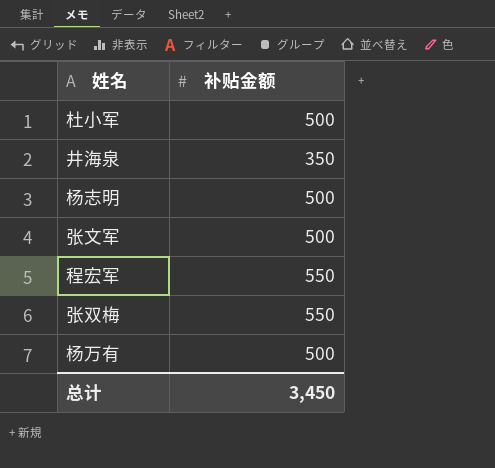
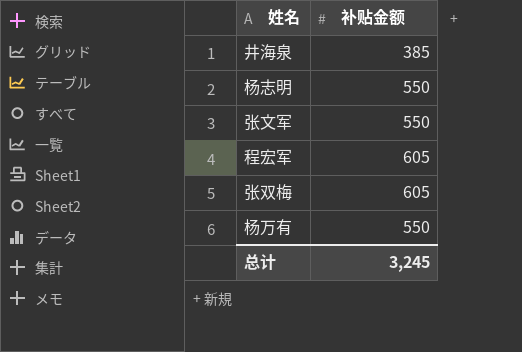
row 杜小军: 500 -> none
井海泉 | 补贴金额: 350 -> 385
杨志明 | 补贴金额: 500 -> 550
张文军 | 补贴金额: 500 -> 550
程宏军 | 补贴金额: 550 -> 605
张双梅 | 补贴金额: 550 -> 605
杨万有 | 补贴金额: 500 -> 550
总计 | 补贴金额: 3,450 -> 3,245

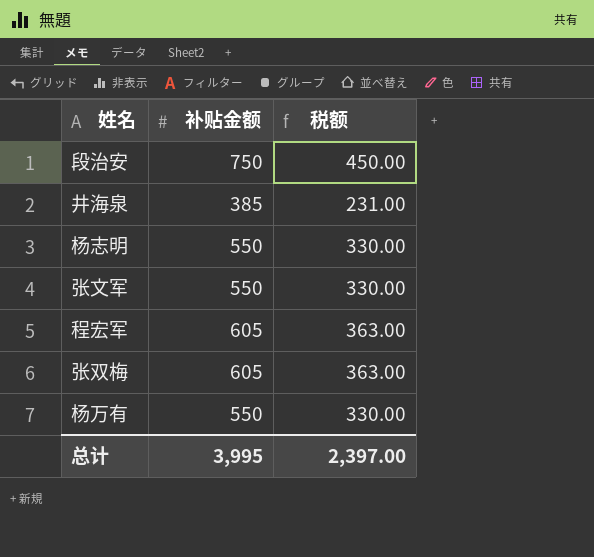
column 税额 | formula: none -> [补贴金额] * 0.6
row 段治安: none -> 750 | 450.00
总计 | 补贴金额: 3,245 -> 3,995

